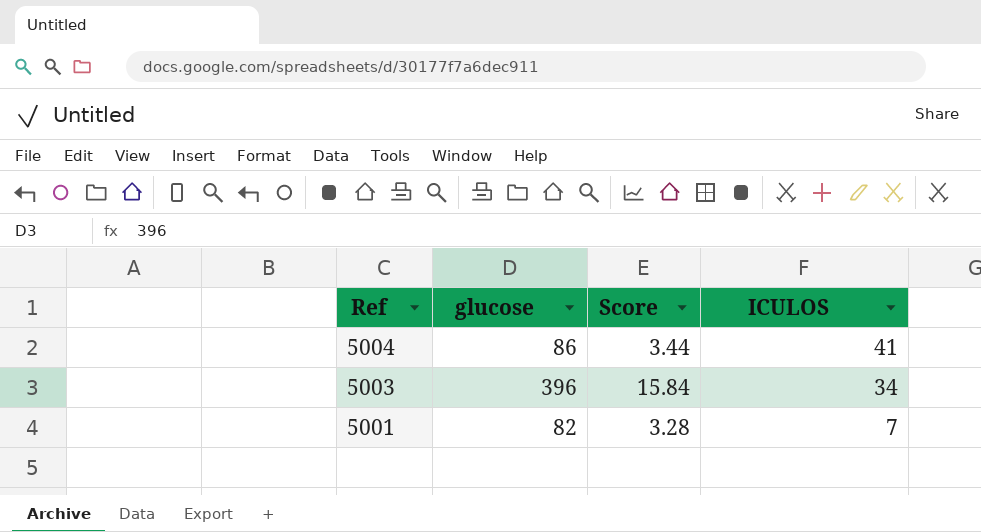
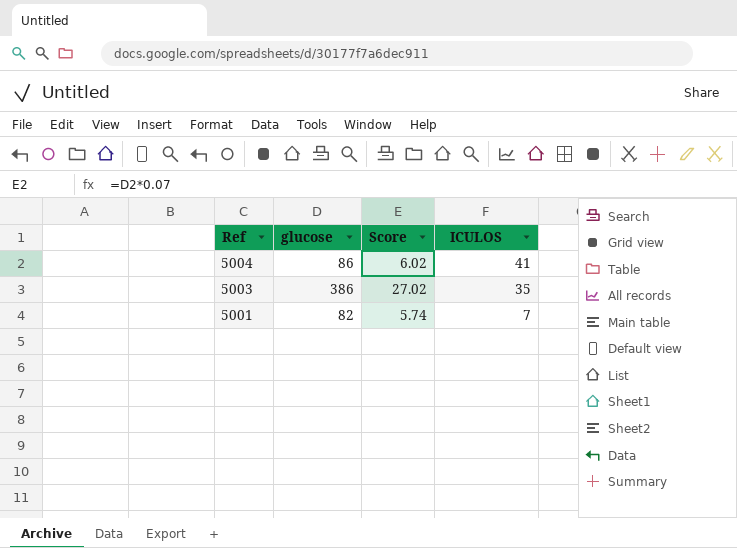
column Score | formula: [glucose] * 0.04 -> [glucose] * 0.07
5003 | glucose: 396 -> 386
5003 | ICULOS: 34 -> 35

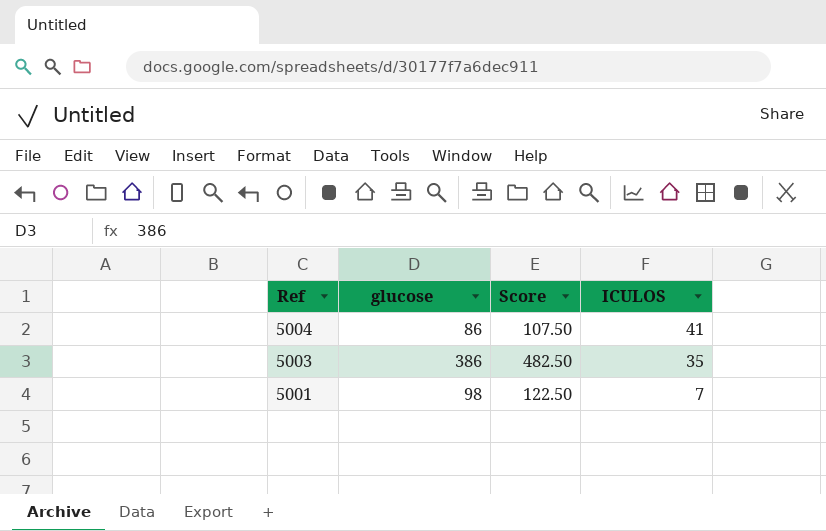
column Score | formula: [glucose] * 0.07 -> [glucose] * 1.25
5001 | glucose: 82 -> 98

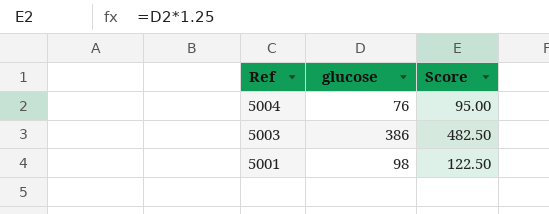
column ICULOS | position: 4 -> none
5004 | glucose: 86 -> 76
5004 | Score: 107.50 -> 95.00

